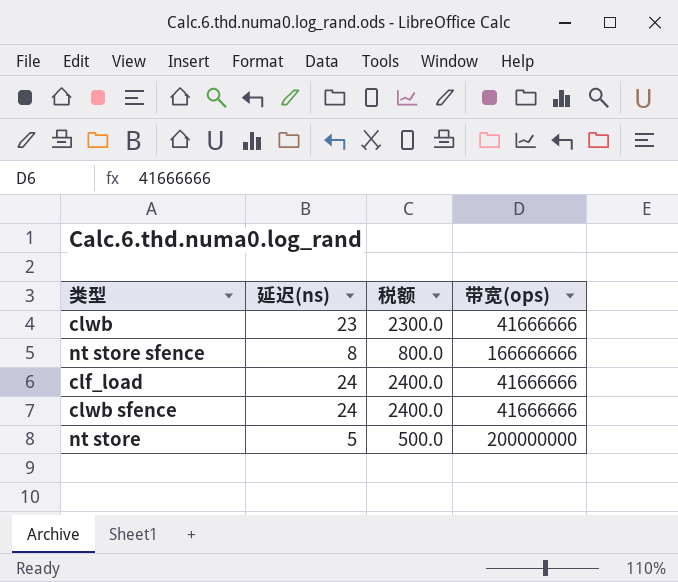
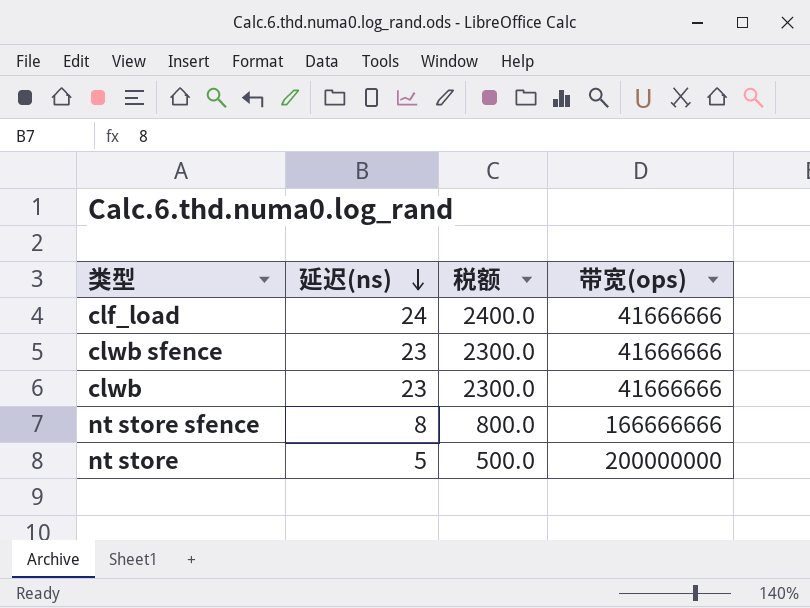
row order: none -> 延迟(ns) descending
clwb sfence | 延迟(ns): 24 -> 23
clwb sfence | 税额: 2400.0 -> 2300.0

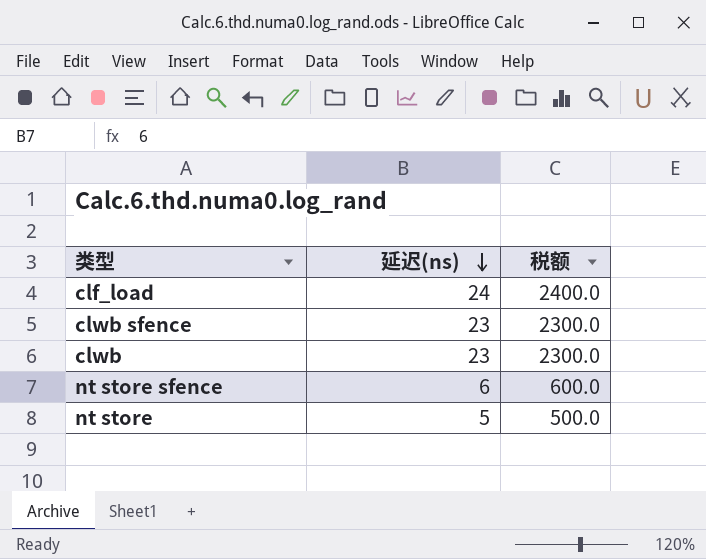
column 带宽(ops) | position: 4 -> none
nt store sfence | 延迟(ns): 8 -> 6
nt store sfence | 税额: 800.0 -> 600.0

